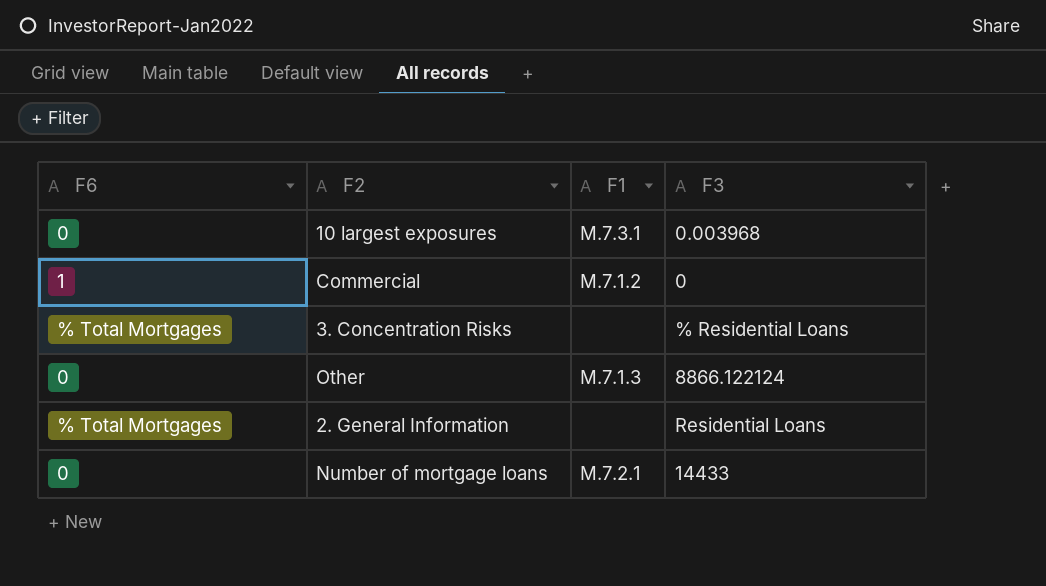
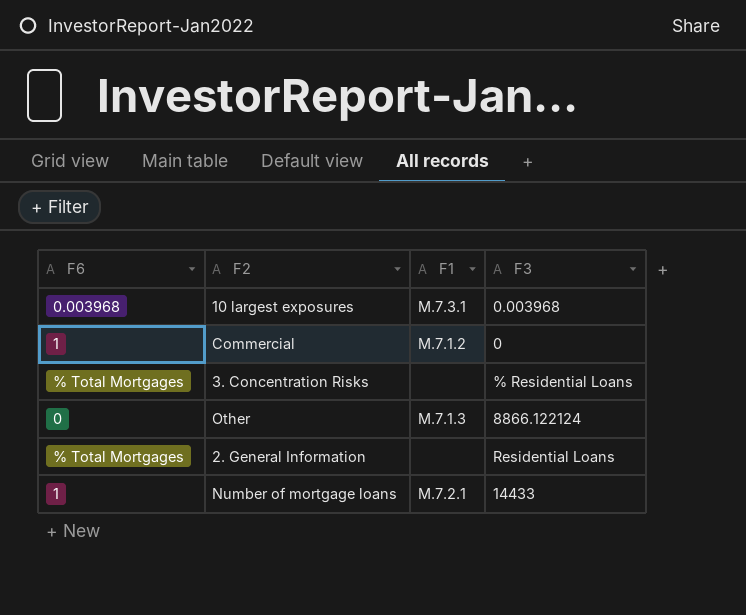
10 largest exposures | F6: 0 -> 0.003968
Number of mortgage loans | F6: 0 -> 1

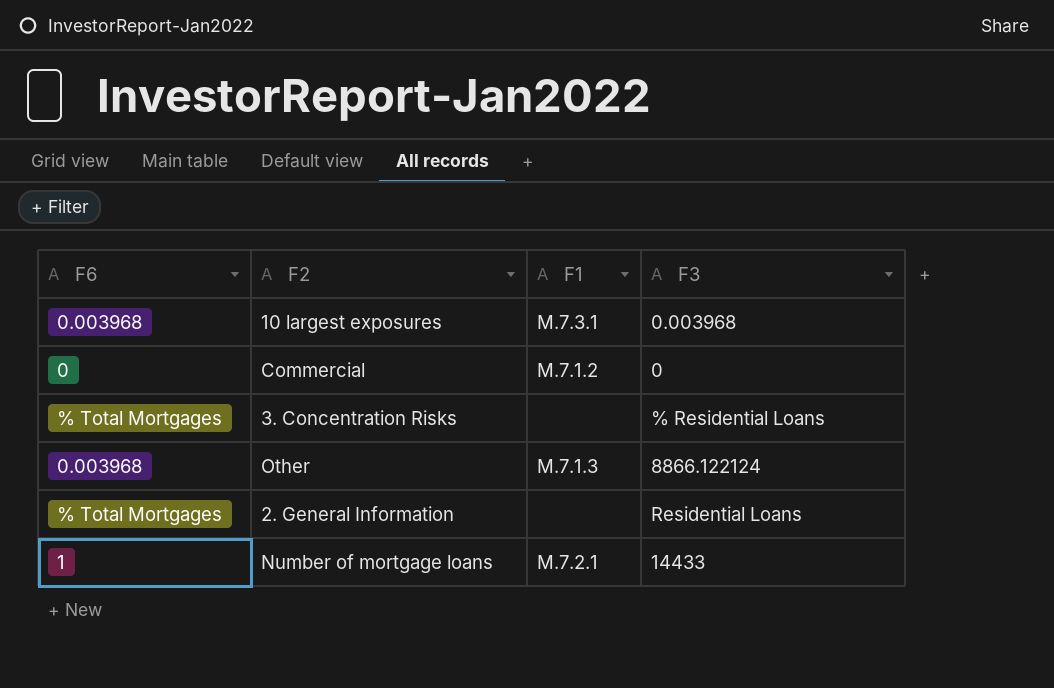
Commercial | F6: 1 -> 0
Other | F6: 0 -> 0.003968

